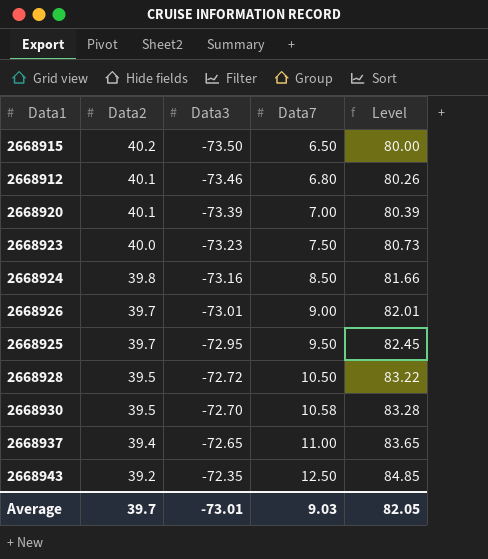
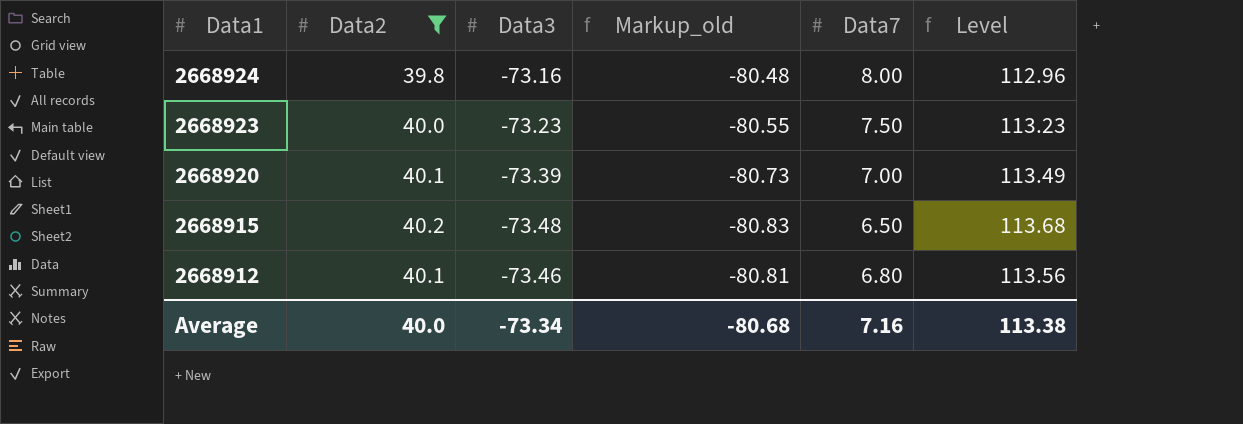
filter: none -> Data2 >= 39.8
row order: Data2 descending -> Data1 descending
column Markup_old | formula: none -> [Data3] * 1.1
column Level | formula: [Data7] - [Data3] -> [Data2] - [Data3]
2668924 | Data7: 8.50 -> 8.00
2668915 | Data3: -73.50 -> -73.48
Average | Data2: 39.7 -> 40.0
Average | Data3: -73.01 -> -73.34
Average | Data7: 9.03 -> 7.16
Average | Level: 82.05 -> 113.38

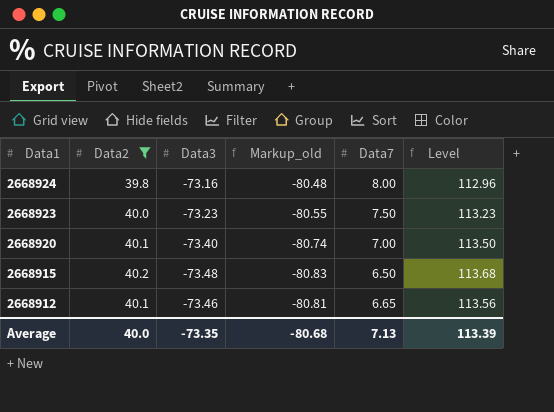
2668920 | Data3: -73.39 -> -73.40
2668920 | Markup_old: -80.73 -> -80.74
2668920 | Level: 113.49 -> 113.50
2668912 | Data7: 6.80 -> 6.65
Average | Data3: -73.34 -> -73.35
Average | Data7: 7.16 -> 7.13
Average | Level: 113.38 -> 113.39

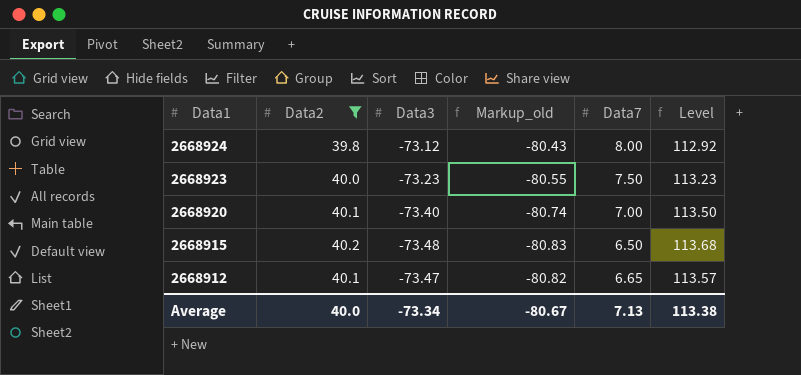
2668924 | Data3: -73.16 -> -73.12
2668924 | Markup_old: -80.48 -> -80.43
2668924 | Level: 112.96 -> 112.92
2668912 | Data3: -73.46 -> -73.47
2668912 | Markup_old: -80.81 -> -80.82
2668912 | Level: 113.56 -> 113.57
Average | Data3: -73.35 -> -73.34
Average | Markup_old: -80.68 -> -80.67
Average | Level: 113.39 -> 113.38

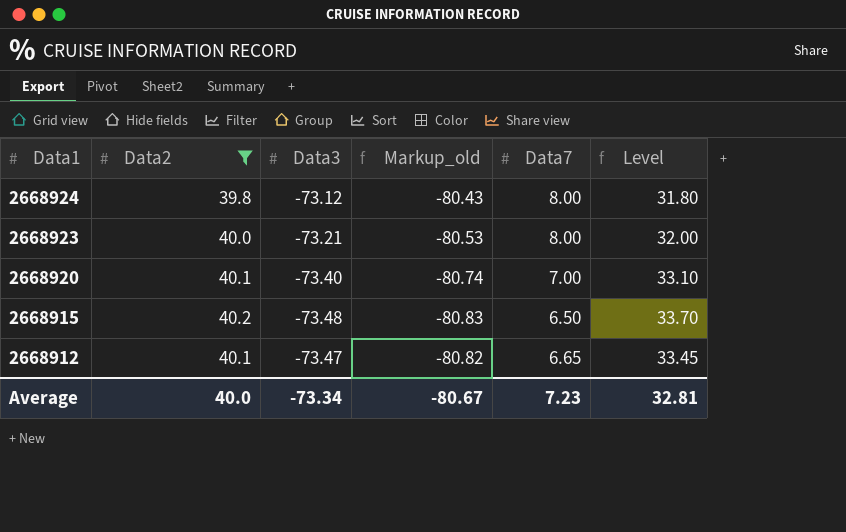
column Level | formula: [Data2] - [Data3] -> [Data2] - [Data7]
2668923 | Data3: -73.23 -> -73.21
2668923 | Markup_old: -80.55 -> -80.53
2668923 | Data7: 7.50 -> 8.00
Average | Data7: 7.13 -> 7.23
Average | Level: 113.38 -> 32.81

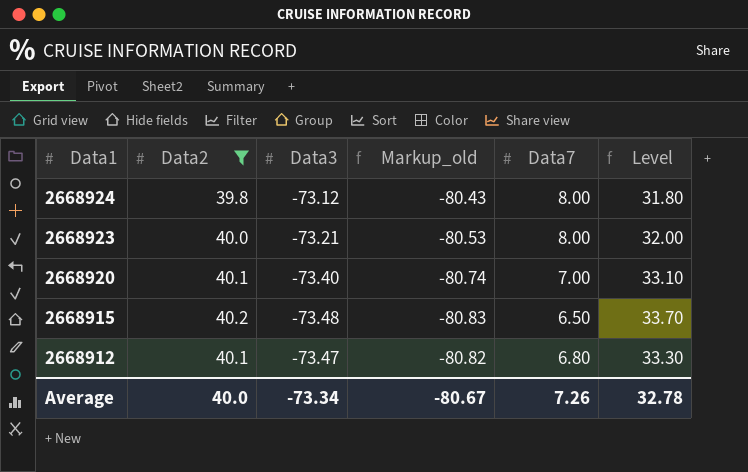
2668912 | Data7: 6.65 -> 6.80
2668912 | Level: 33.45 -> 33.30
Average | Data7: 7.23 -> 7.26
Average | Level: 32.81 -> 32.78

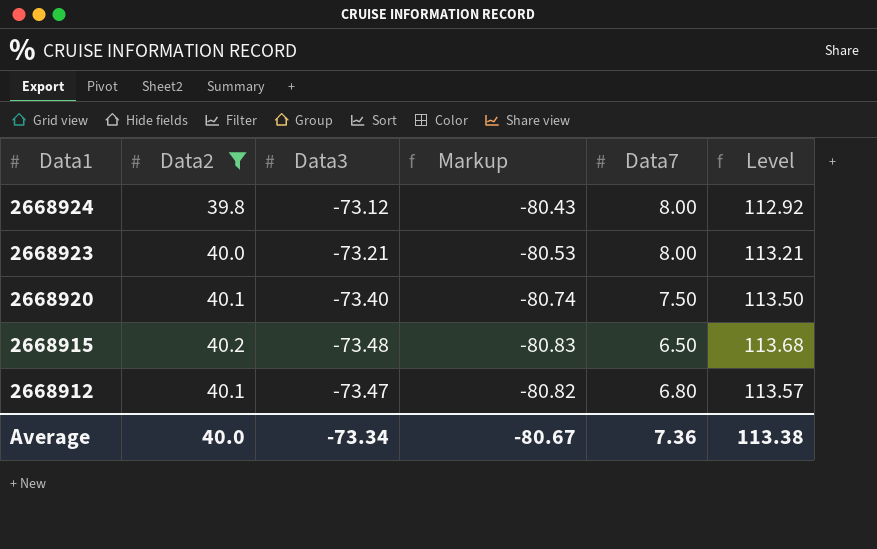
column name: Markup_old -> Markup
column Level | formula: [Data2] - [Data7] -> [Data2] - [Data3]
2668920 | Data7: 7.00 -> 7.50
Average | Data7: 7.26 -> 7.36
Average | Level: 32.78 -> 113.38

